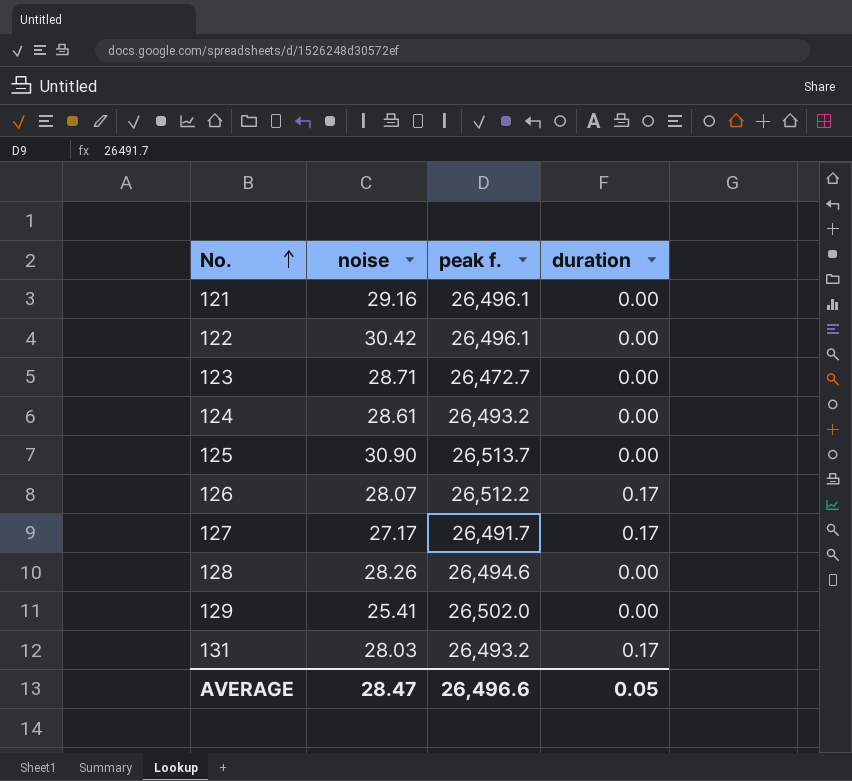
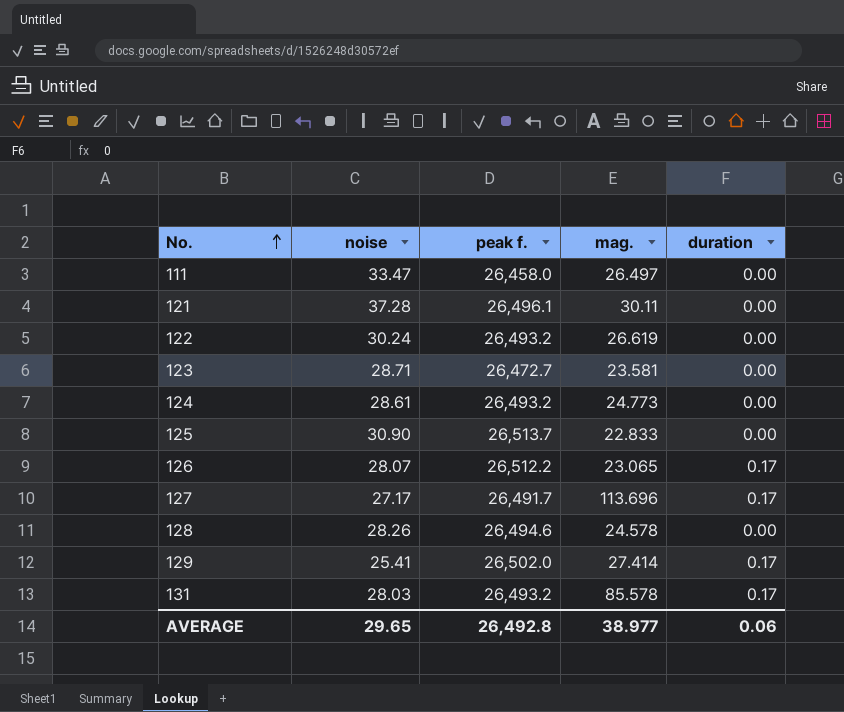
column mag. | position: none -> 4
row 111: none -> 33.47 | 26,458.0 | 26.497 | 0.00
121 | noise: 29.16 -> 37.28
122 | noise: 30.42 -> 30.24
122 | peak f.: 26,496.1 -> 26,493.2
129 | duration: 0.00 -> 0.17
AVERAGE | noise: 28.47 -> 29.65
AVERAGE | peak f.: 26,496.6 -> 26,492.8
AVERAGE | duration: 0.05 -> 0.06

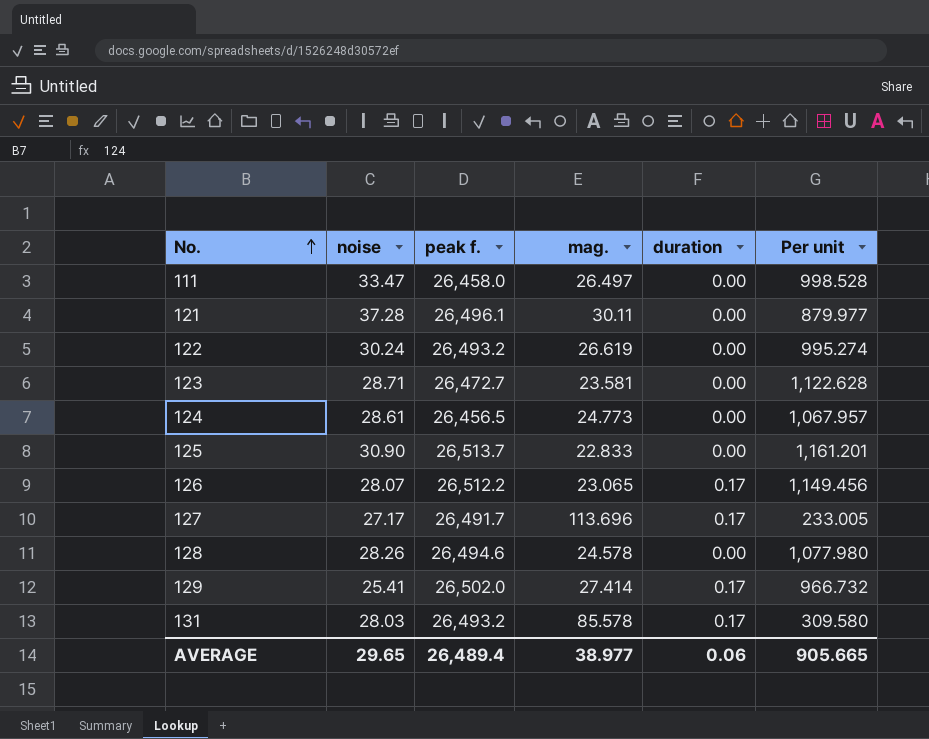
column Per unit | formula: none -> [peak f.] / [mag.]
124 | peak f.: 26,493.2 -> 26,456.5
AVERAGE | peak f.: 26,492.8 -> 26,489.4

